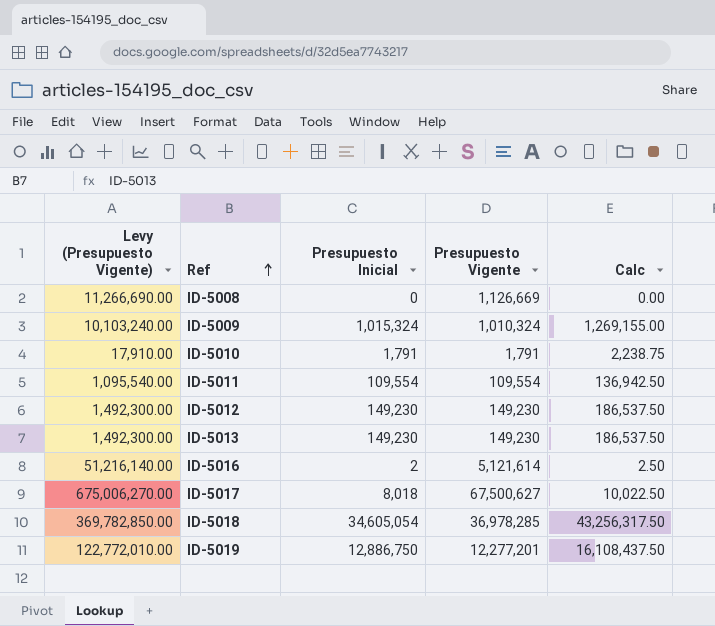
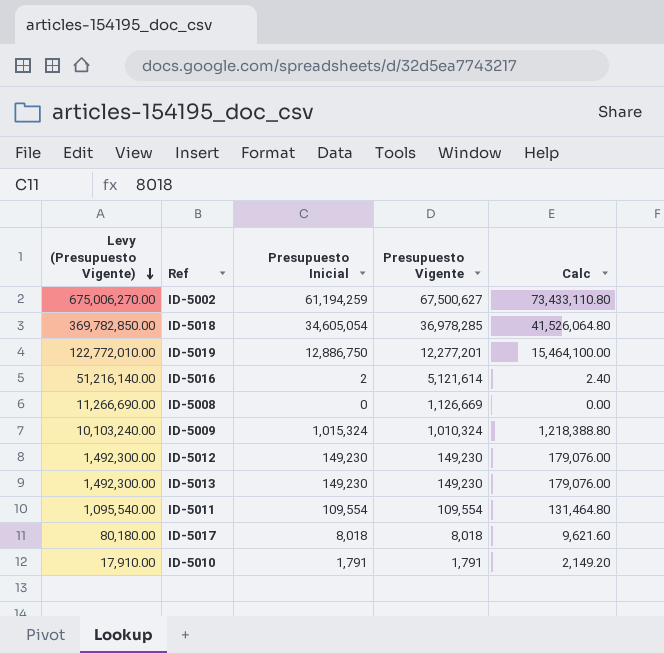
row order: Ref ascending -> Levy (Presupuesto Vigente) descending
column Calc | formula: [Presupuesto Inicial] * 1.25 -> [Presupuesto Inicial] * 1.2
row ID-5002: none -> 675,006,270.00 | 61,194,259 | 67,500,627 | 73,433,110.80
ID-5017 | Levy (Presupuesto Vigente): 675,006,270.00 -> 80,180.00
ID-5017 | Presupuesto Vigente: 67,500,627 -> 8,018

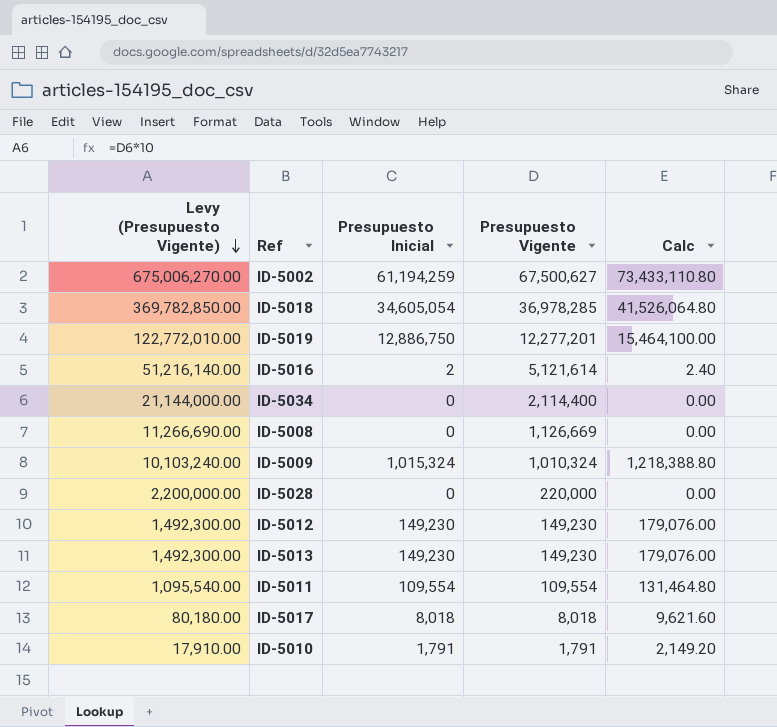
row ID-5034: none -> 21,144,000.00 | 0 | 2,114,400 | 0.00
row ID-5028: none -> 2,200,000.00 | 0 | 220,000 | 0.00

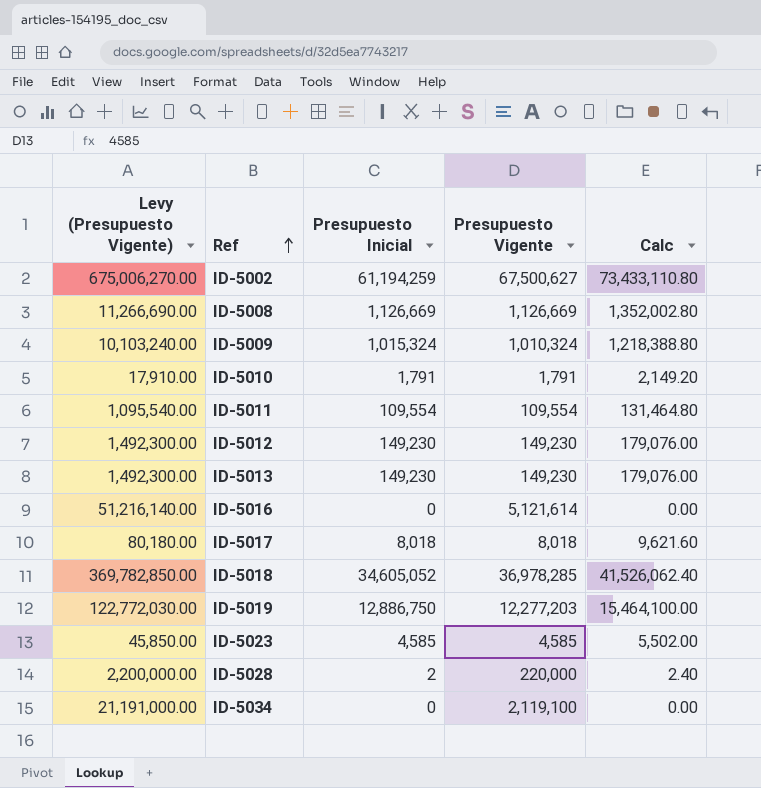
row order: Levy (Presupuesto Vigente) descending -> Ref ascending
ID-5008 | Presupuesto Inicial: 0 -> 1,126,669
ID-5008 | Calc: 0.00 -> 1,352,002.80
ID-5016 | Presupuesto Inicial: 2 -> 0
ID-5016 | Calc: 2.40 -> 0.00
ID-5018 | Presupuesto Inicial: 34,605,054 -> 34,605,052
ID-5018 | Calc: 41,526,064.80 -> 41,526,062.40
ID-5019 | Levy (Presupuesto Vigente): 122,772,010.00 -> 122,772,030.00
ID-5019 | Presupuesto Vigente: 12,277,201 -> 12,277,203
row ID-5023: none -> 45,850.00 | 4,585 | 4,585 | 5,502.00
ID-5028 | Presupuesto Inicial: 0 -> 2
ID-5028 | Calc: 0.00 -> 2.40
ID-5034 | Levy (Presupuesto Vigente): 21,144,000.00 -> 21,191,000.00
ID-5034 | Presupuesto Vigente: 2,114,400 -> 2,119,100

